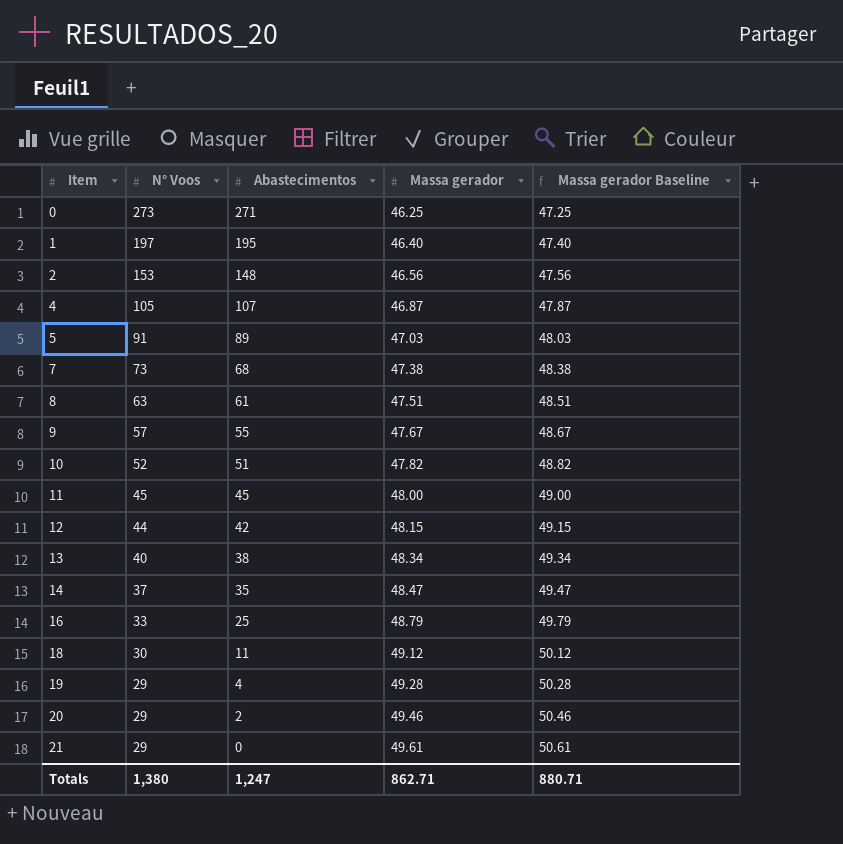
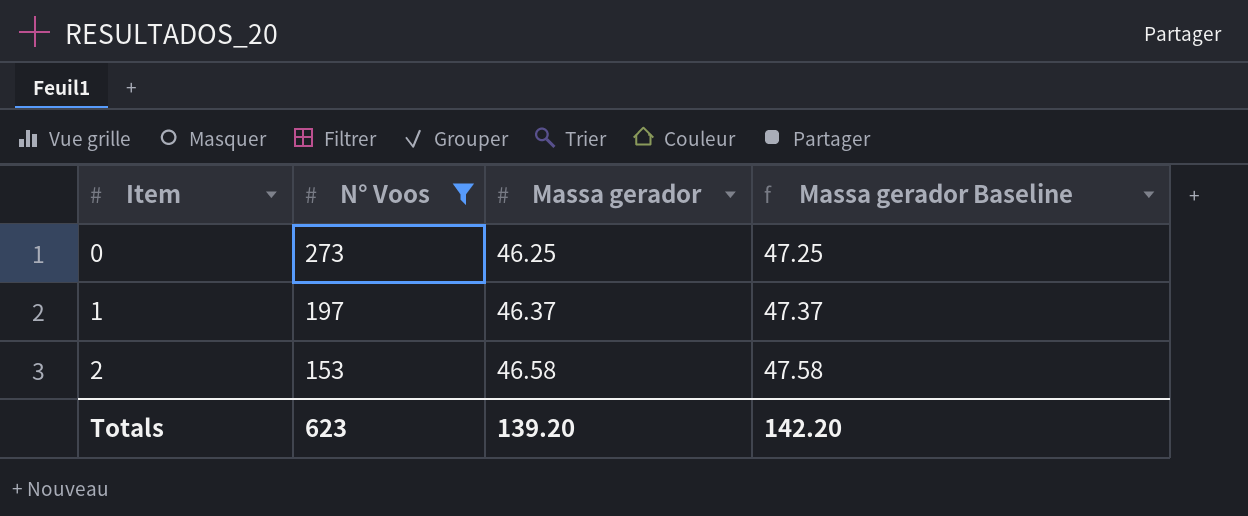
filter: none -> N° Voos >= 153
column Abastecimentos | position: 3 -> none
1 | Massa gerador: 46.40 -> 46.37
1 | Massa gerador Baseline: 47.40 -> 47.37
2 | Massa gerador: 46.56 -> 46.58
2 | Massa gerador Baseline: 47.56 -> 47.58
Totals | N° Voos: 1,380 -> 623
Totals | Massa gerador: 862.71 -> 139.20
Totals | Massa gerador Baseline: 880.71 -> 142.20

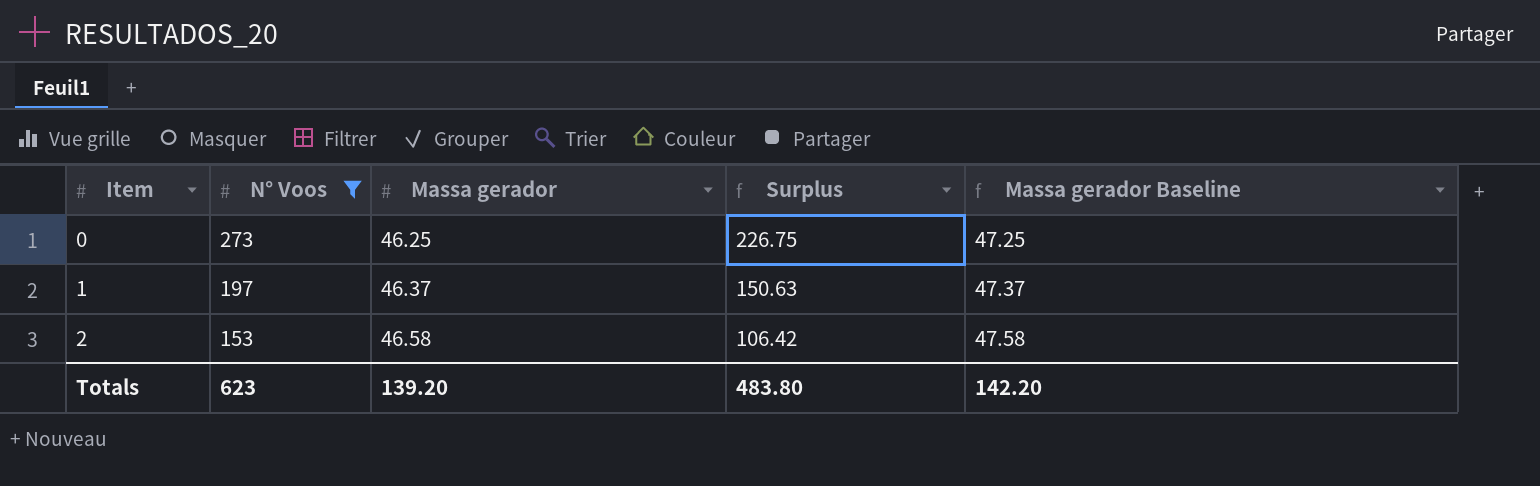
column Surplus | formula: none -> [N° Voos] - [Massa gerador]

